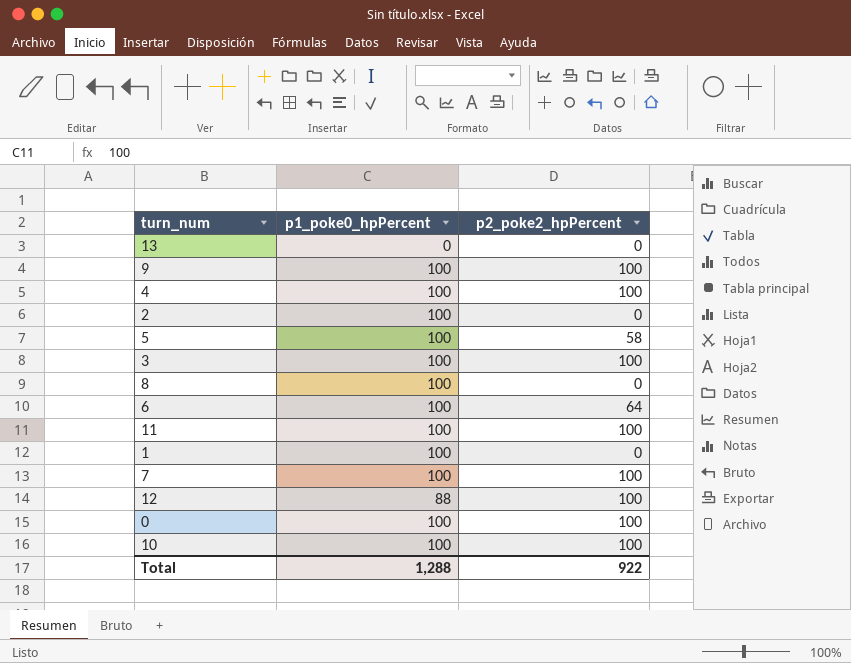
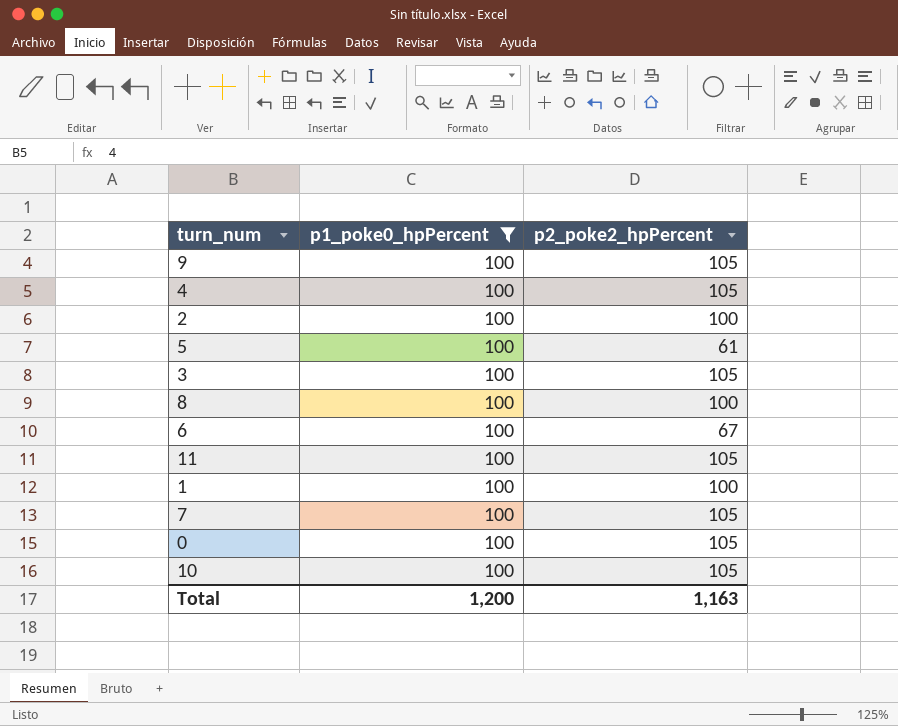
filter: none -> p1_poke0_hpPercent = 100
9 | p2_poke2_hpPercent: 100 -> 105
4 | p2_poke2_hpPercent: 100 -> 105
2 | p2_poke2_hpPercent: 0 -> 100
5 | p2_poke2_hpPercent: 58 -> 61
3 | p2_poke2_hpPercent: 100 -> 105
8 | p2_poke2_hpPercent: 0 -> 100
6 | p2_poke2_hpPercent: 64 -> 67
11 | p2_poke2_hpPercent: 100 -> 105
1 | p2_poke2_hpPercent: 0 -> 100
7 | p2_poke2_hpPercent: 100 -> 105
0 | p2_poke2_hpPercent: 100 -> 105
10 | p2_poke2_hpPercent: 100 -> 105
Total | p1_poke0_hpPercent: 1,288 -> 1,200
Total | p2_poke2_hpPercent: 922 -> 1,163

